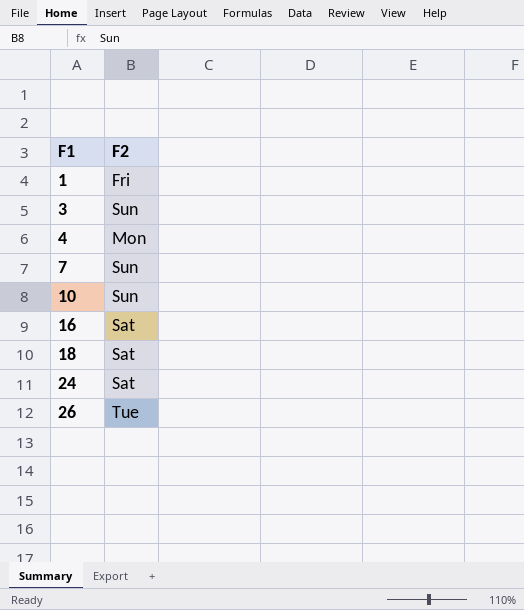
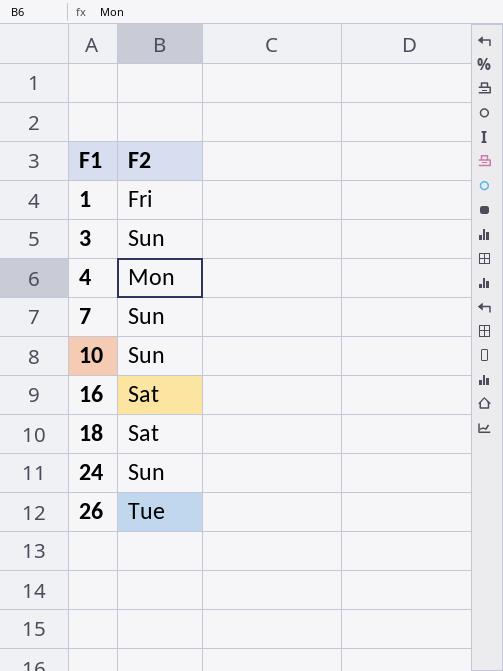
24 | F2: Sat -> Sun

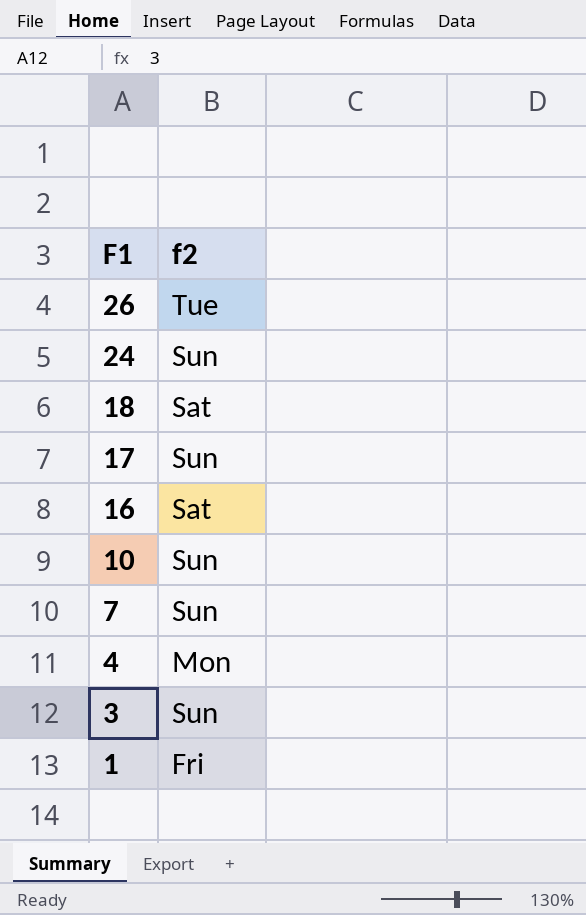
row order: F1 ascending -> F1 descending
column name: F2 -> f2
row 17: none -> Sun

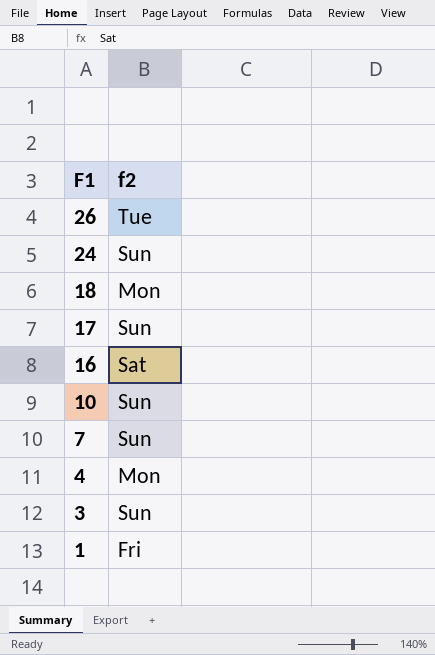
18 | f2: Sat -> Mon

